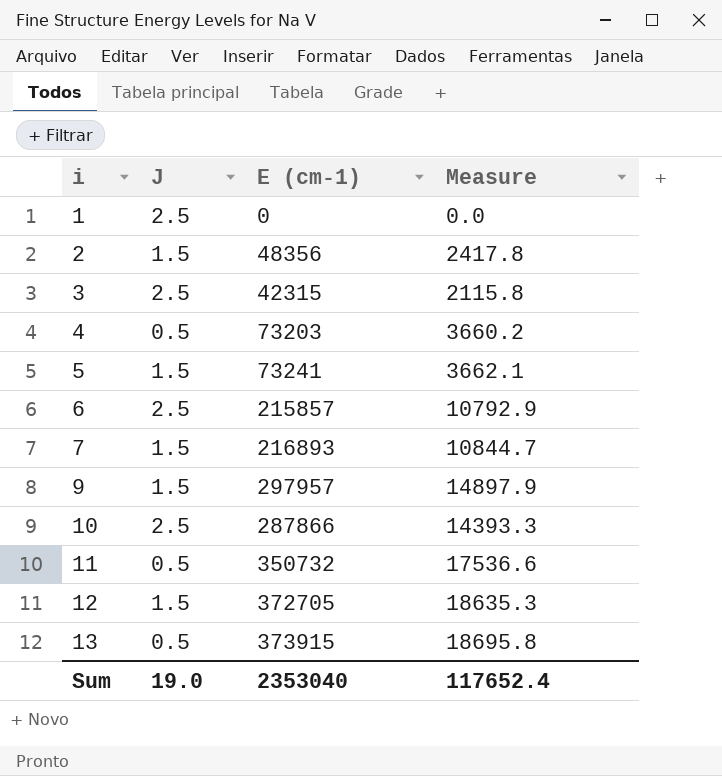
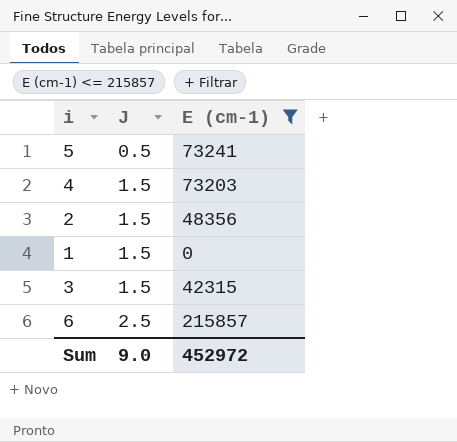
filter: none -> E (cm-1) <= 215857
row order: i ascending -> J ascending
column Measure | formula: [E (cm-1)] * 0.05 -> none
5 | J: 1.5 -> 0.5
4 | J: 0.5 -> 1.5
1 | J: 2.5 -> 1.5
3 | J: 2.5 -> 1.5
Sum | J: 19.0 -> 9.0
Sum | E (cm-1): 2353040 -> 452972

